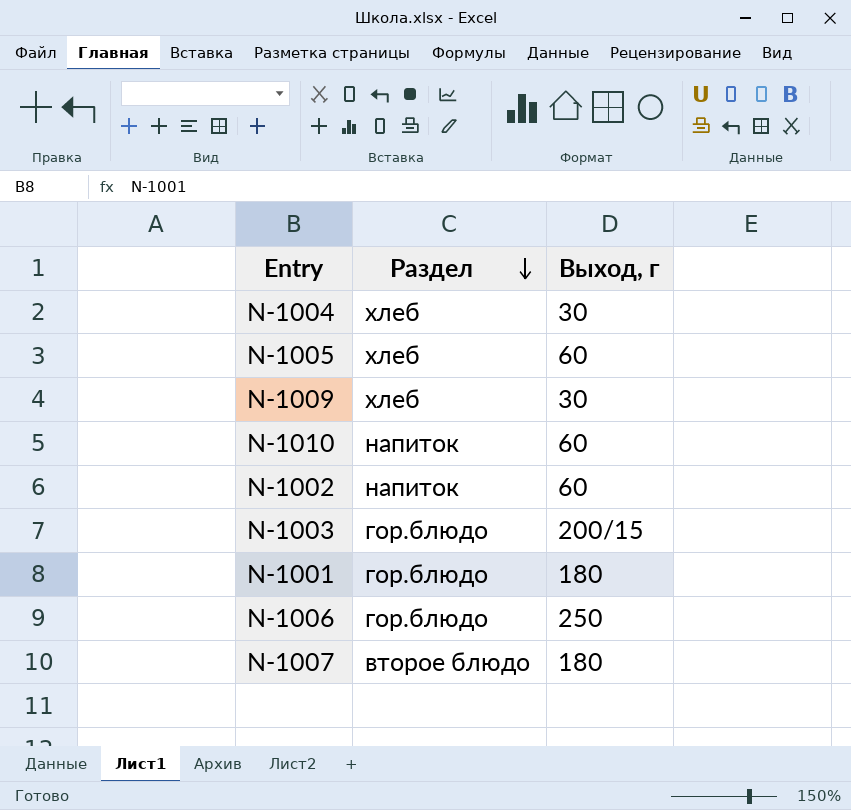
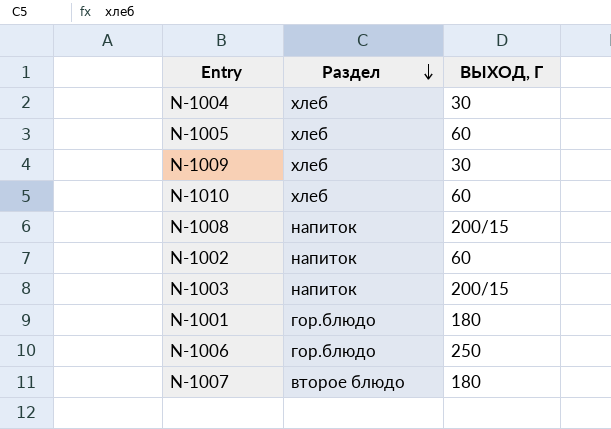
column name: Выход, г -> ВЫХОД, Г
N-1010 | Раздел: напиток -> хлеб
row N-1008: none -> напиток | 200/15
N-1003 | Раздел: гор.блюдо -> напиток

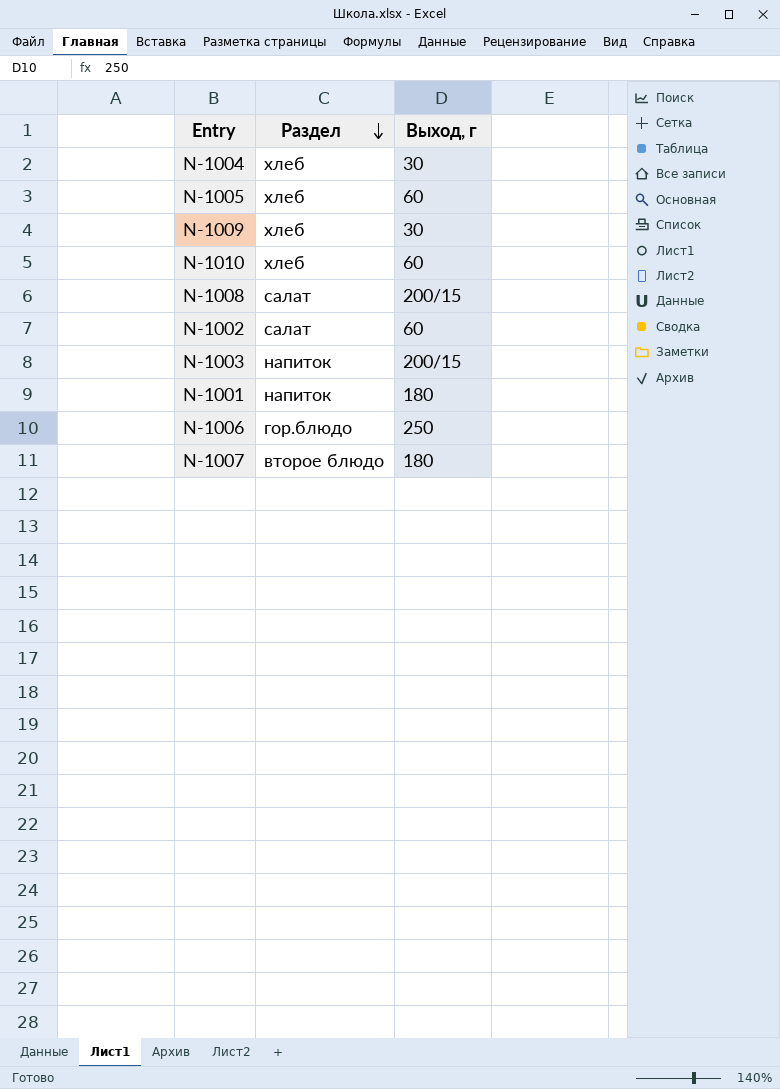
column name: ВЫХОД, Г -> Выход, г
N-1008 | Раздел: напиток -> салат
N-1002 | Раздел: напиток -> салат
N-1001 | Раздел: гор.блюдо -> напиток

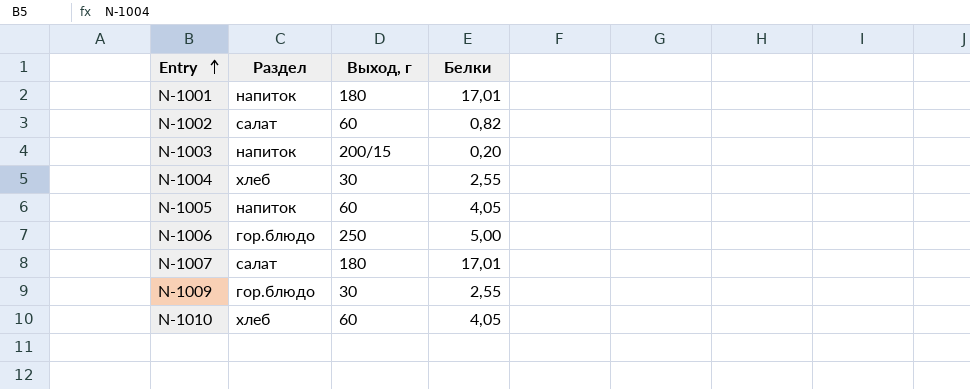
row order: Раздел descending -> Entry ascending
column Белки | position: none -> 4
row N-1008: салат | 200/15 -> none
N-1005 | Раздел: хлеб -> напиток
N-1007 | Раздел: второе блюдо -> салат
N-1009 | Раздел: хлеб -> гор.блюдо

